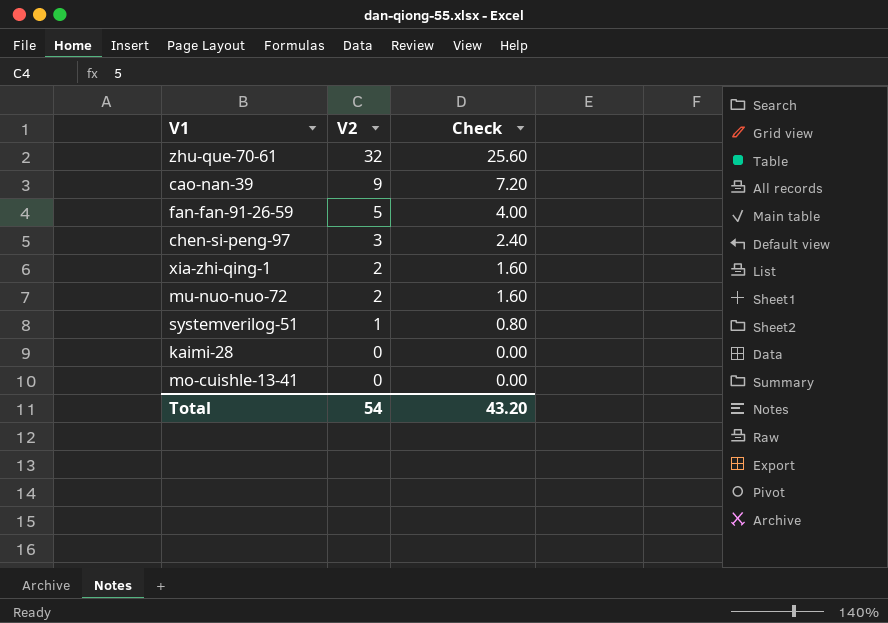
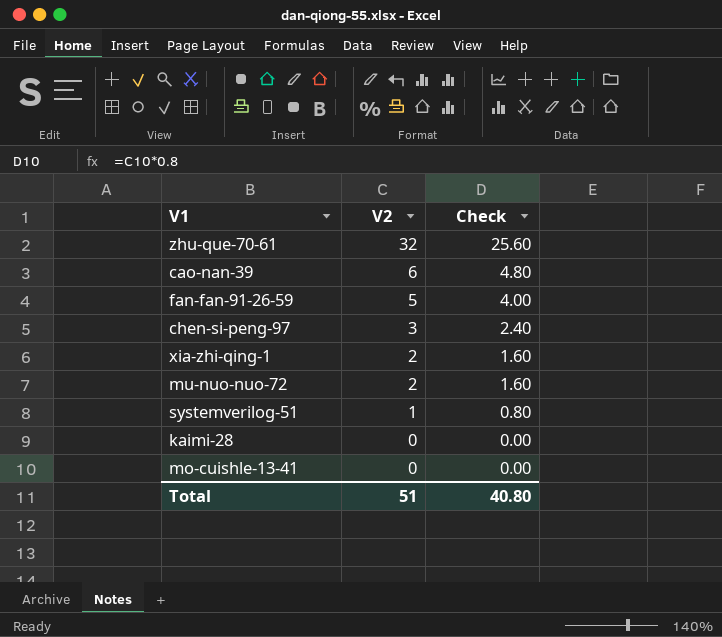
cao-nan-39 | V2: 9 -> 6
cao-nan-39 | Check: 7.20 -> 4.80
Total | V2: 54 -> 51
Total | Check: 43.20 -> 40.80

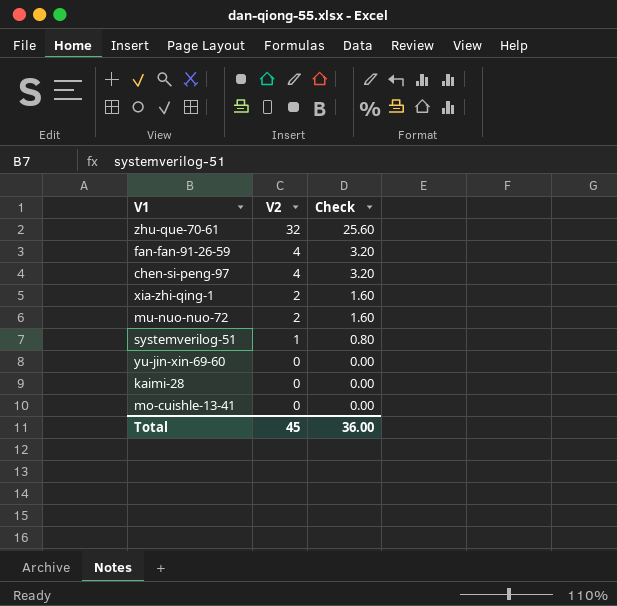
row cao-nan-39: 6 | 4.80 -> none
fan-fan-91-26-59 | V2: 5 -> 4
fan-fan-91-26-59 | Check: 4.00 -> 3.20
chen-si-peng-97 | V2: 3 -> 4
chen-si-peng-97 | Check: 2.40 -> 3.20
row yu-jin-xin-69-60: none -> 0 | 0.00
Total | V2: 51 -> 45
Total | Check: 40.80 -> 36.00

